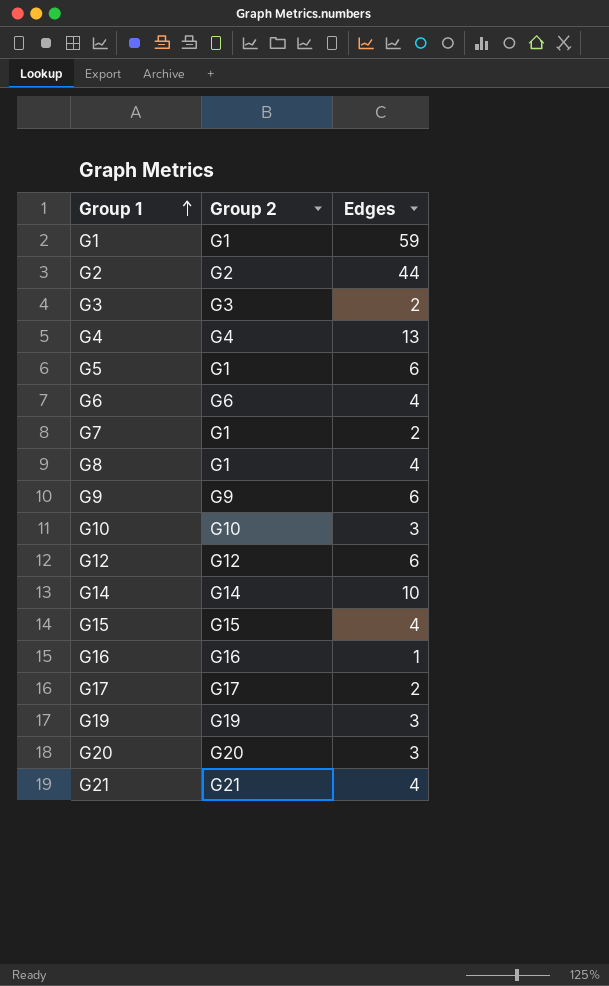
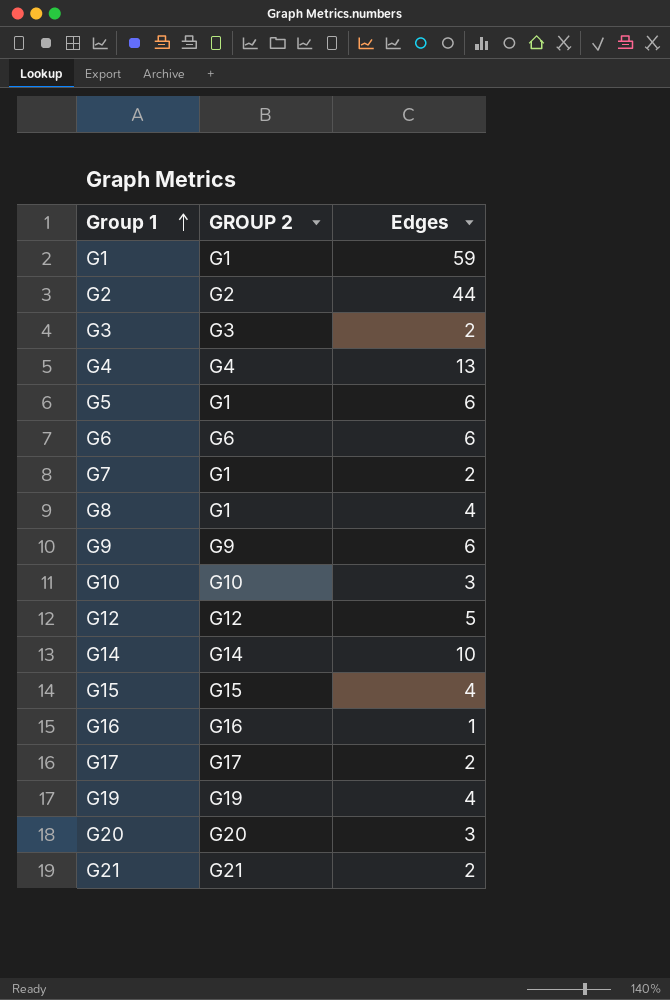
column name: Group 2 -> GROUP 2
G6 | Edges: 4 -> 6
G12 | Edges: 6 -> 5
G19 | Edges: 3 -> 4
G21 | Edges: 4 -> 2

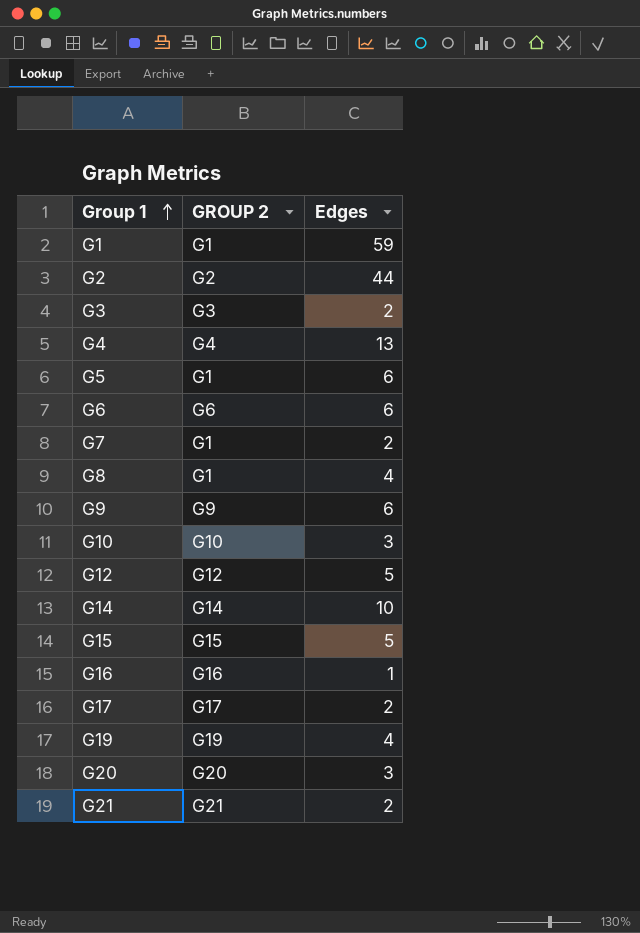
G15 | Edges: 4 -> 5

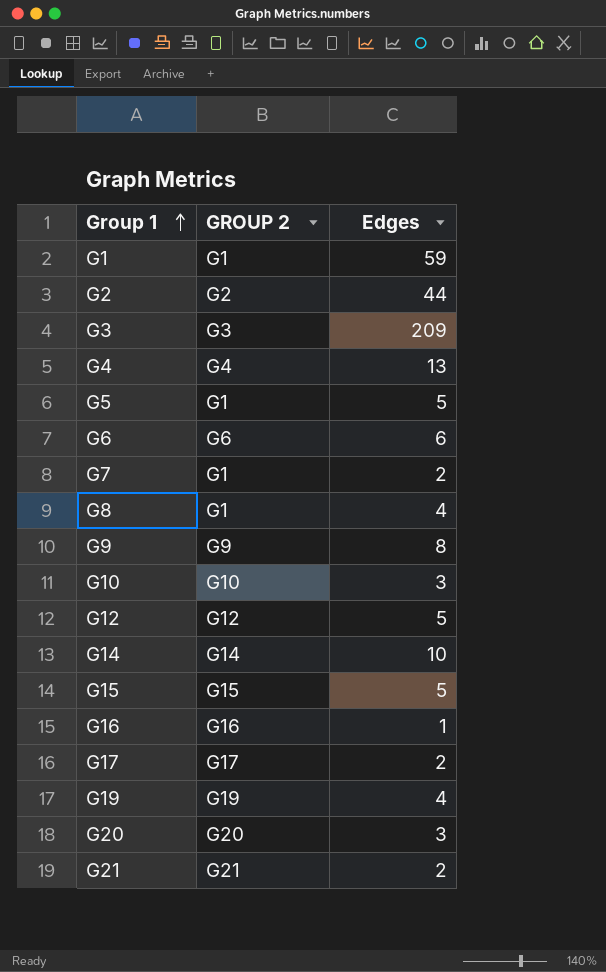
G3 | Edges: 2 -> 209
G5 | Edges: 6 -> 5
G9 | Edges: 6 -> 8

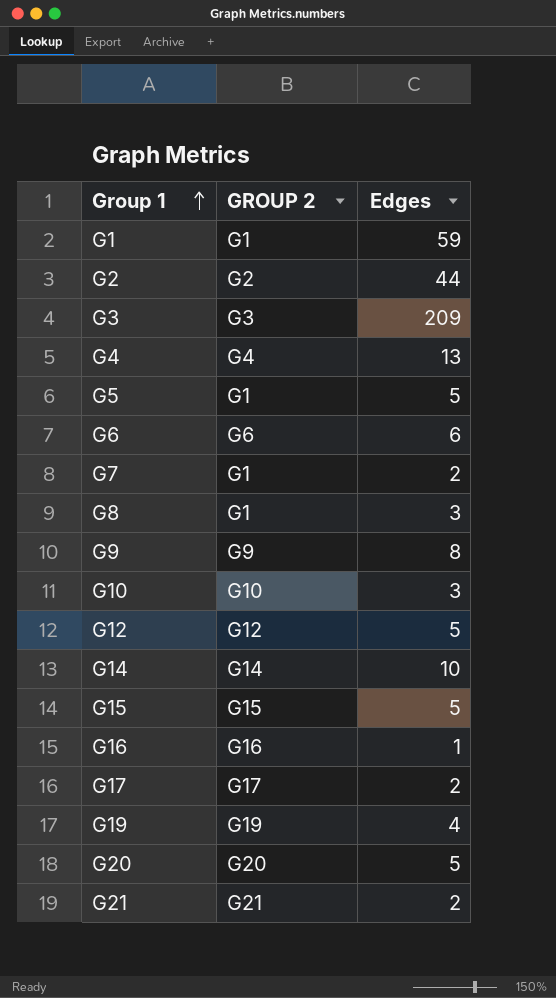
G8 | Edges: 4 -> 3
G20 | Edges: 3 -> 5

